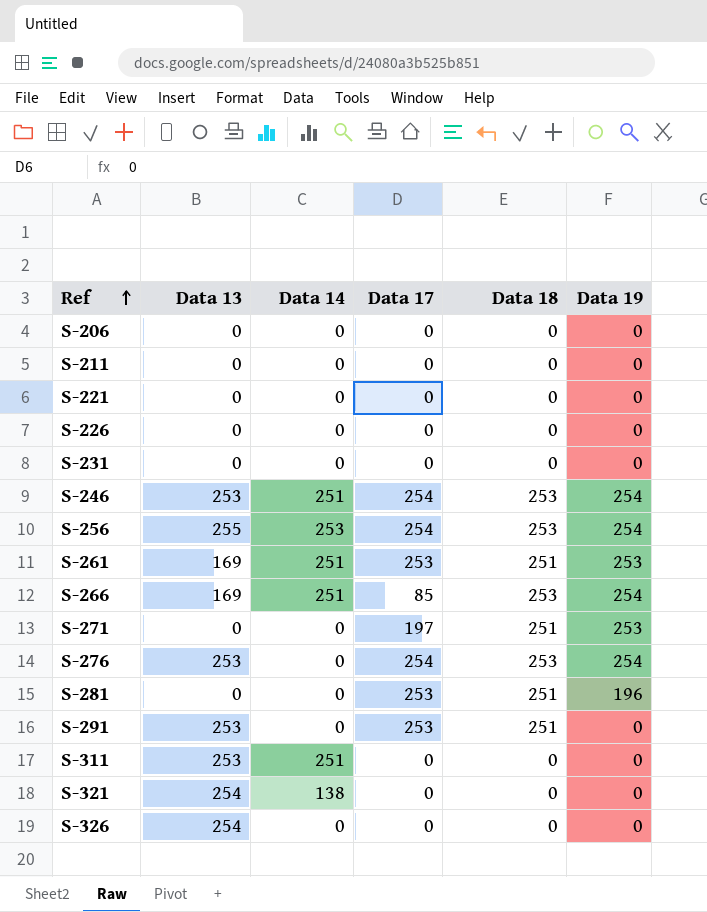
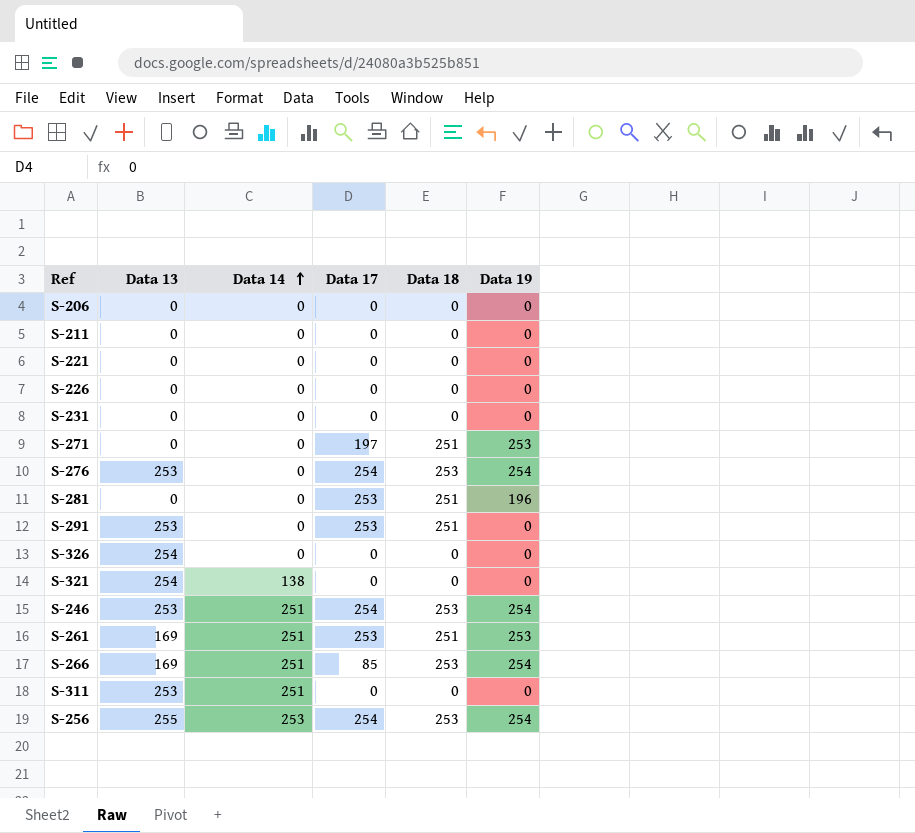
row order: Ref ascending -> Data 14 ascending

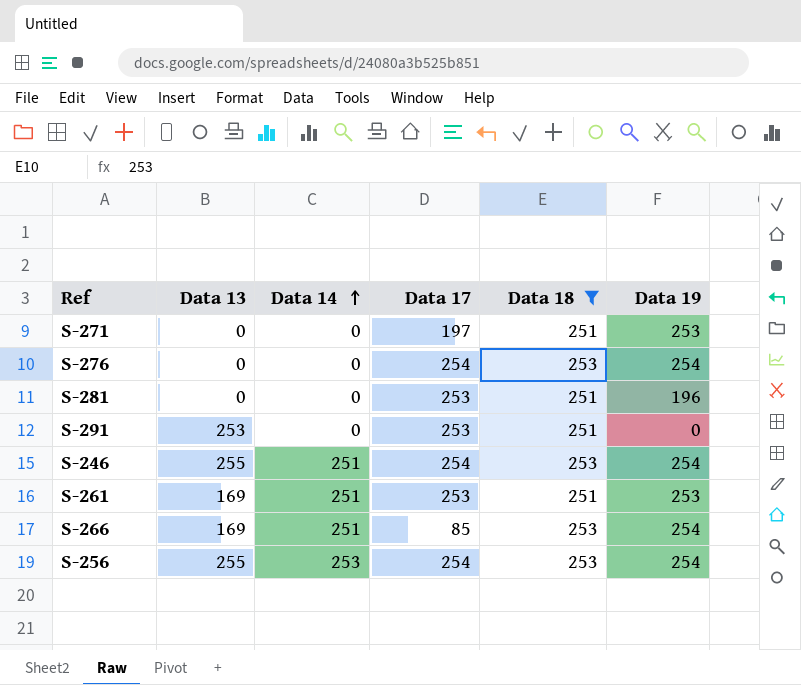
filter: none -> Data 18 != 0
S-276 | Data 13: 253 -> 0
S-246 | Data 13: 253 -> 255

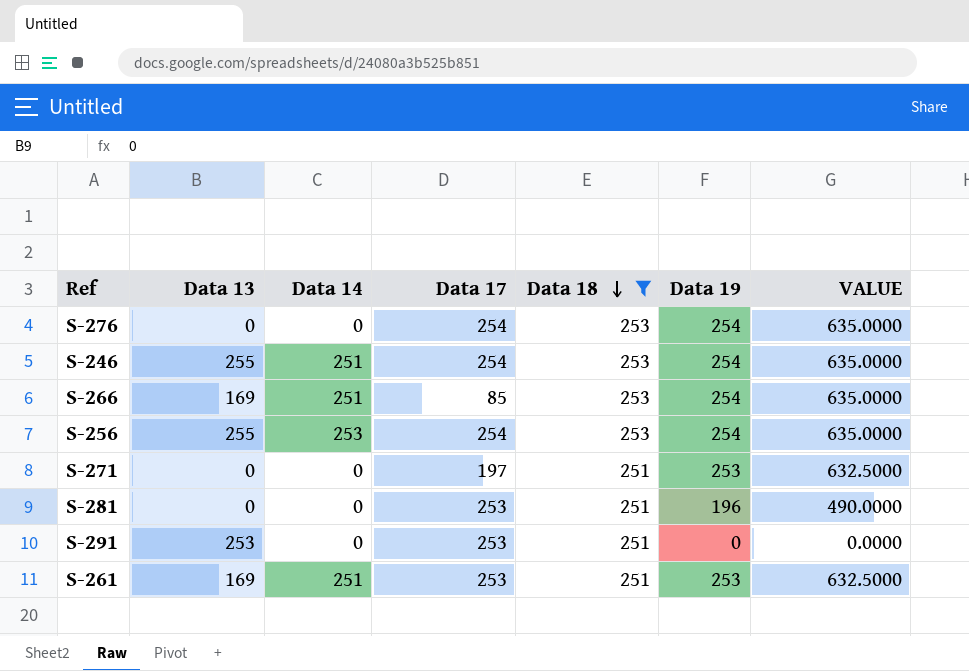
row order: Data 14 ascending -> Data 18 descending
column VALUE | formula: none -> [Data 19] * 2.5

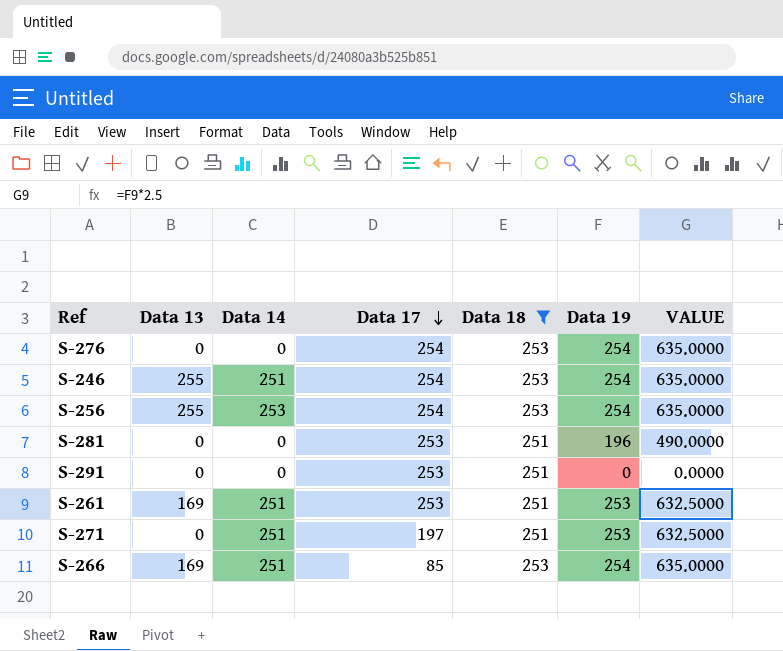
row order: Data 18 descending -> Data 17 descending
S-291 | Data 13: 253 -> 0
S-271 | Data 14: 0 -> 251

